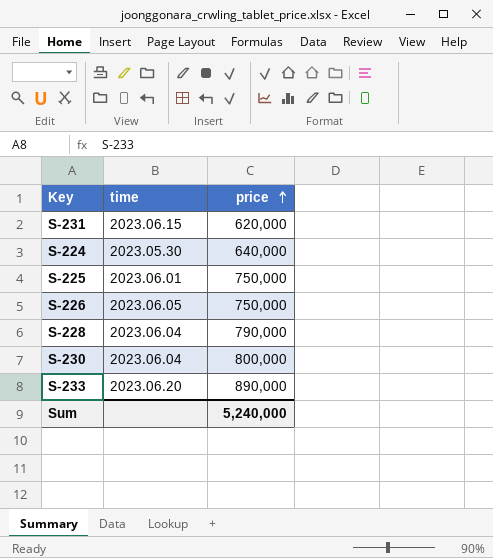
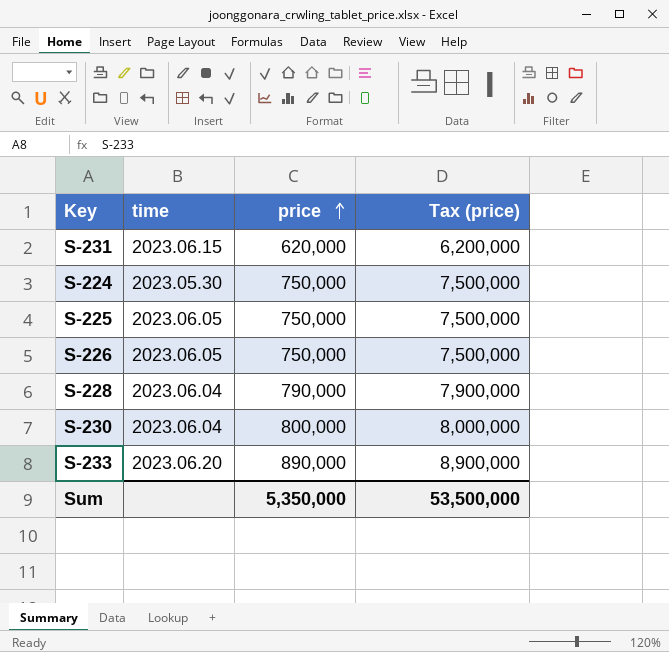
column Tax (price) | formula: none -> [price] * 10
S-224 | price: 640,000 -> 750,000
S-225 | time: 2023.06.01 -> 2023.06.05
Sum | price: 5,240,000 -> 5,350,000

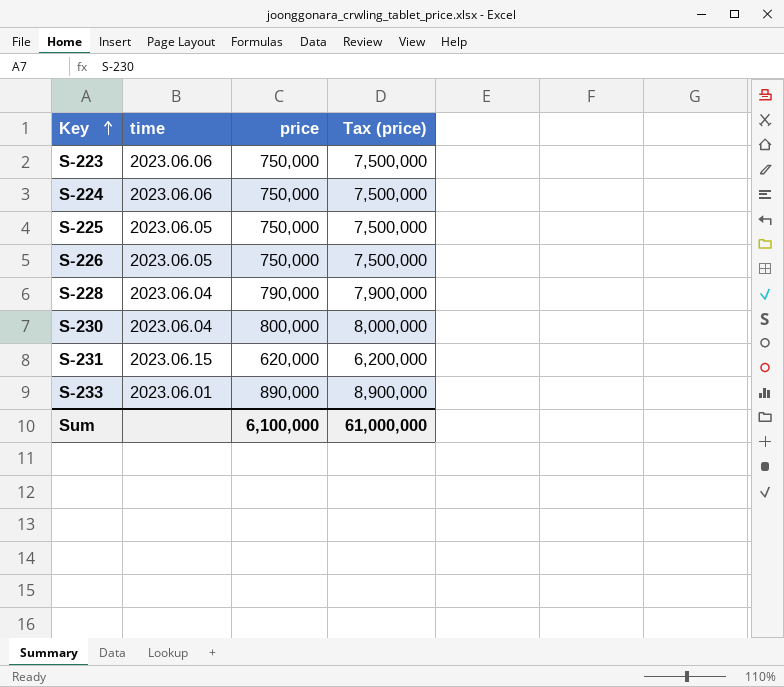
row order: price ascending -> Key ascending
row S-223: none -> 2023.06.06 | 750,000 | 7,500,000
S-224 | time: 2023.05.30 -> 2023.06.06
S-233 | time: 2023.06.20 -> 2023.06.01
Sum | price: 5,350,000 -> 6,100,000
Sum | Tax (price): 53,500,000 -> 61,000,000

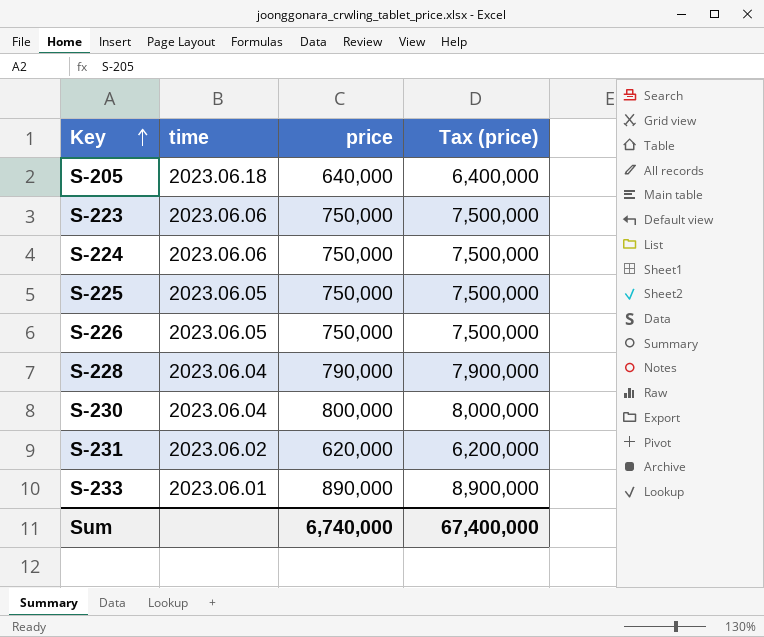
row S-205: none -> 2023.06.18 | 640,000 | 6,400,000
S-231 | time: 2023.06.15 -> 2023.06.02
Sum | price: 6,100,000 -> 6,740,000
Sum | Tax (price): 61,000,000 -> 67,400,000

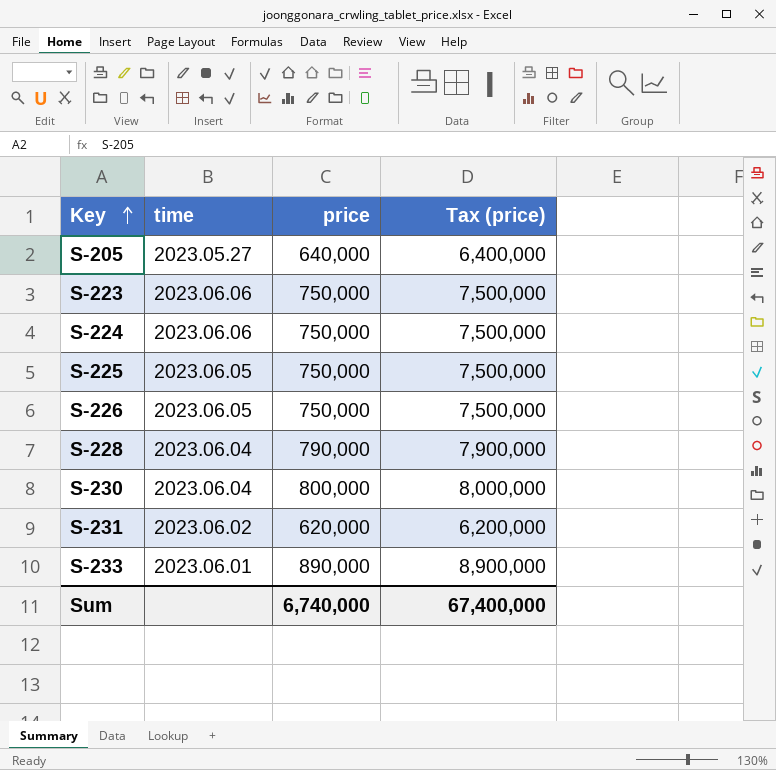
S-205 | time: 2023.06.18 -> 2023.05.27

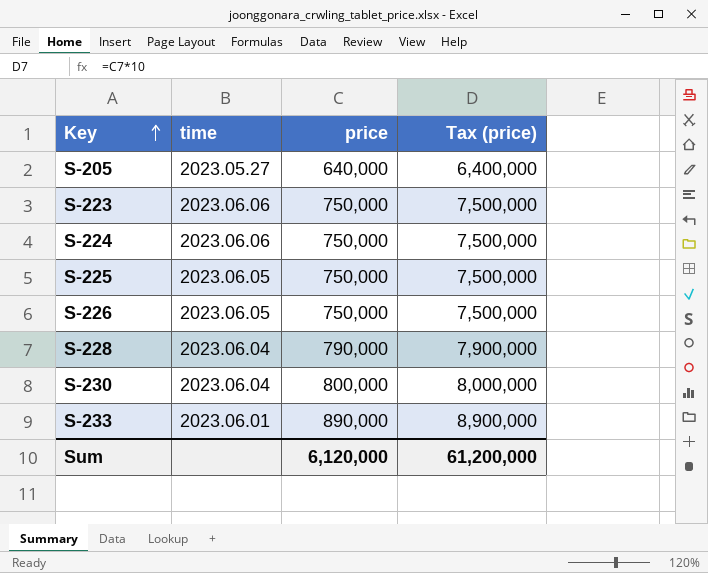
row S-231: 2023.06.02 | 620,000 | 6,200,000 -> none
Sum | price: 6,740,000 -> 6,120,000
Sum | Tax (price): 67,400,000 -> 61,200,000

